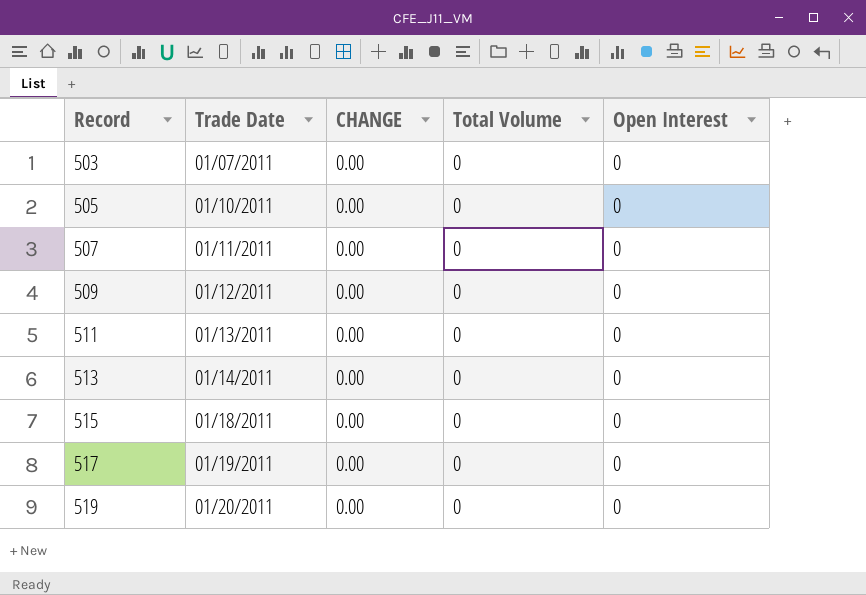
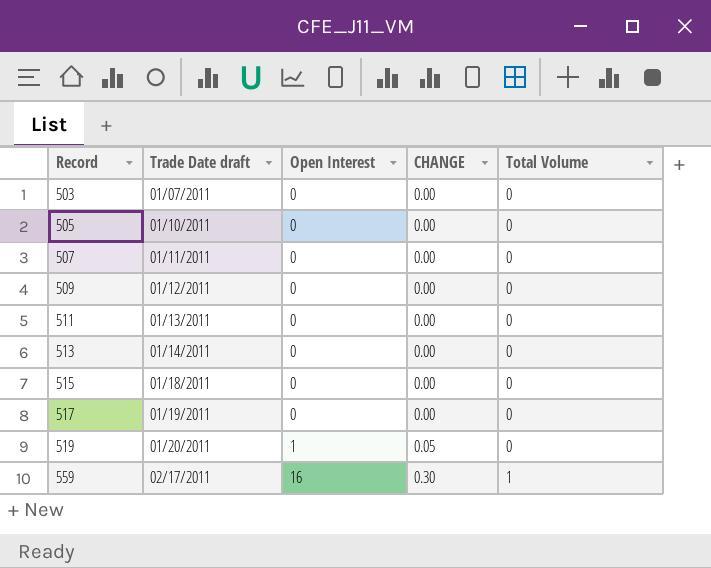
column name: Trade Date -> Trade Date draft
column Open Interest | position: 5 -> 3
519 | Open Interest: 0 -> 1
519 | CHANGE: 0.00 -> 0.05
row 559: none -> 02/17/2011 | 16 | 0.30 | 1

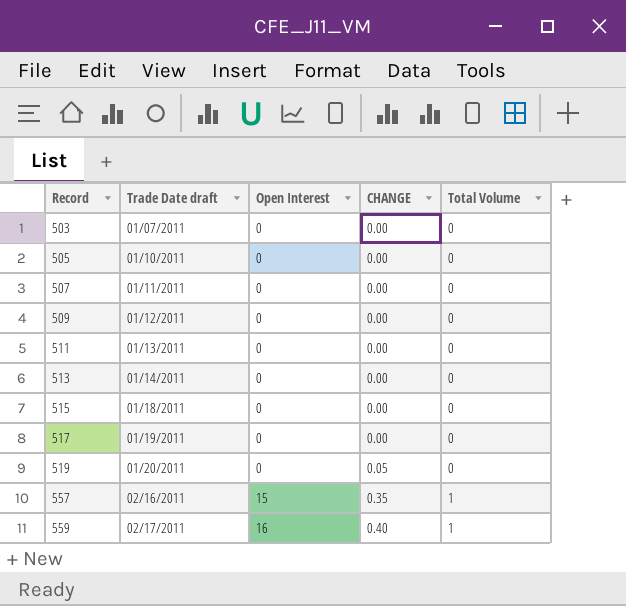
519 | Open Interest: 1 -> 0
row 557: none -> 02/16/2011 | 15 | 0.35 | 1
559 | CHANGE: 0.30 -> 0.40

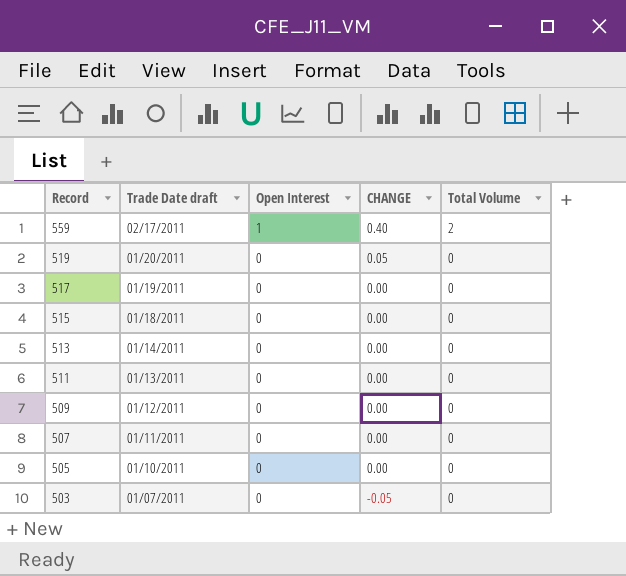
row order: Record ascending -> Record descending
row 557: 02/16/2011 | 15 | 0.35 | 1 -> none
559 | Open Interest: 16 -> 1
559 | Total Volume: 1 -> 2
503 | CHANGE: 0.00 -> -0.05

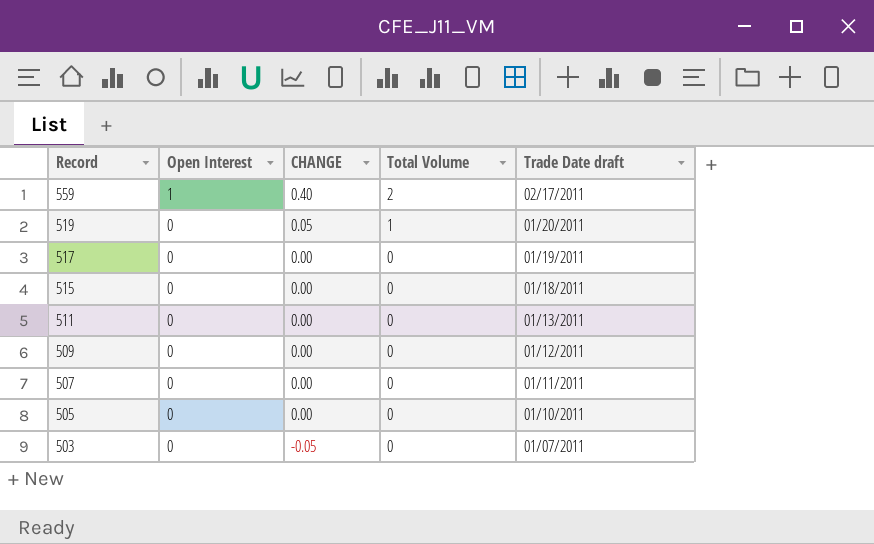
column Trade Date draft | position: 2 -> 5
row 513: 01/14/2011 | 0 | 0.00 | 0 -> none
519 | Total Volume: 0 -> 1

